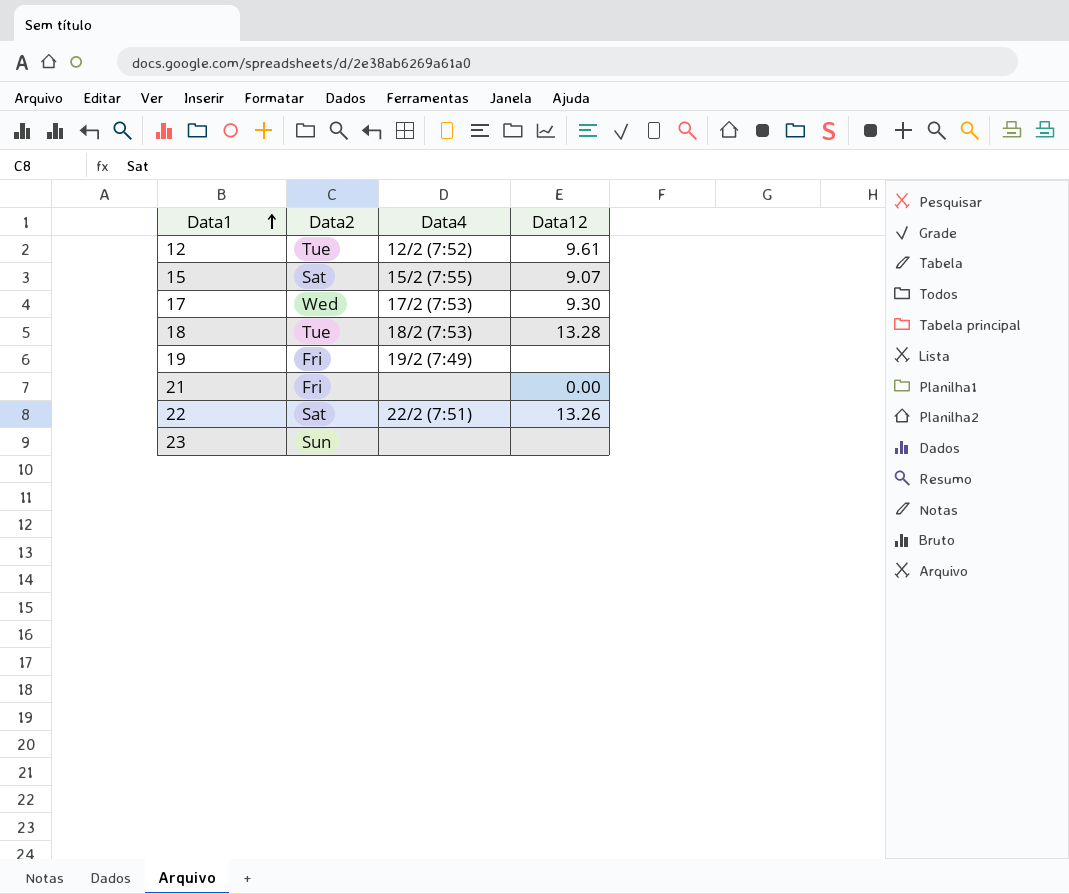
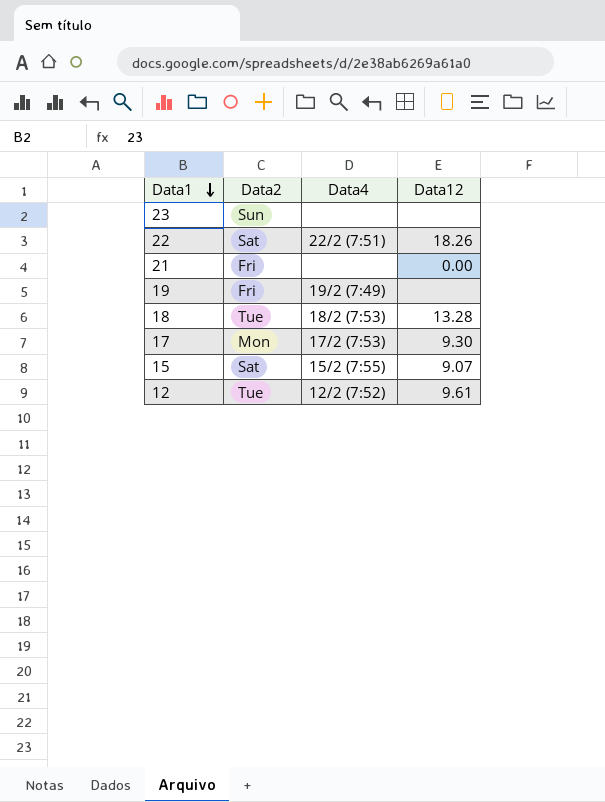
row order: Data1 ascending -> Data1 descending
22 | Data12: 13.26 -> 18.26
17 | Data2: Wed -> Mon

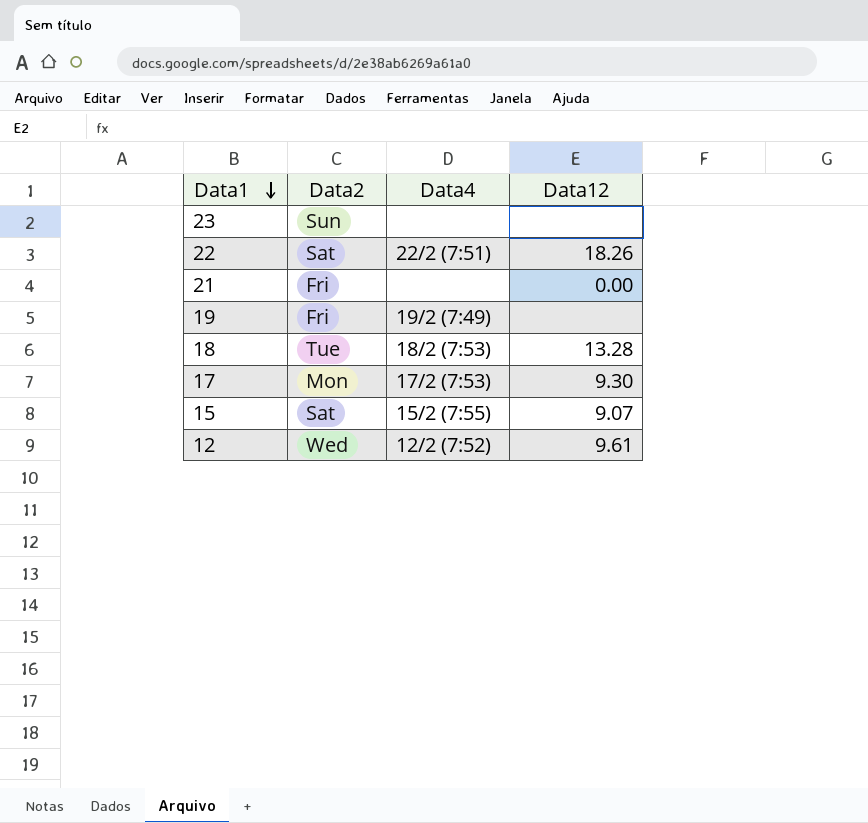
12 | Data2: Tue -> Wed

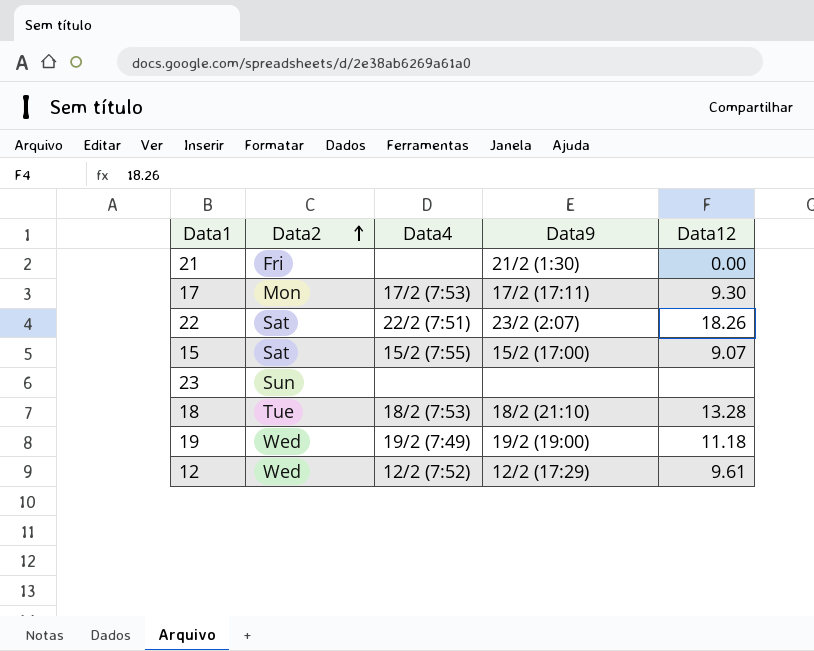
row order: Data1 descending -> Data2 ascending
column Data9 | position: none -> 4
19 | Data2: Fri -> Wed
19 | Data12: none -> 11.18

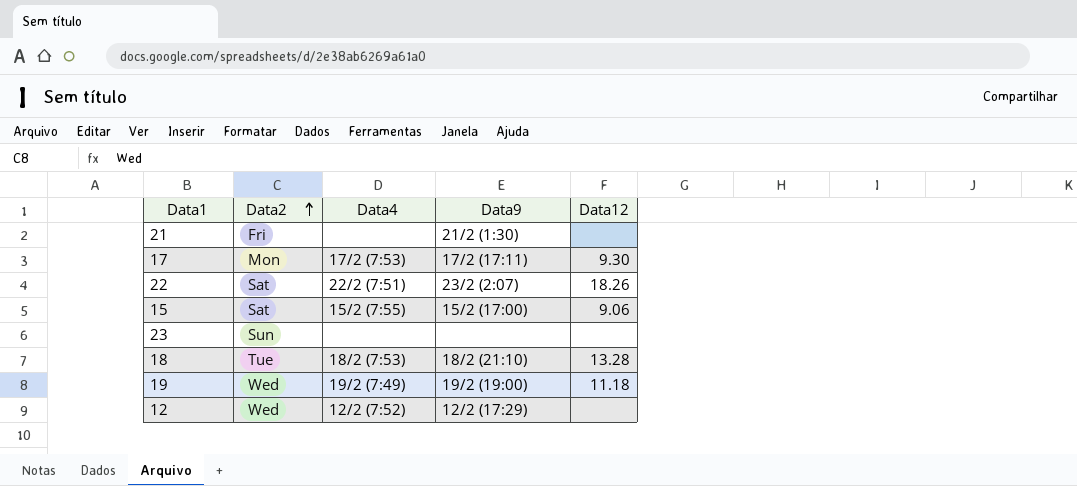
21 | Data12: 0.00 -> none
15 | Data12: 9.07 -> 9.06
12 | Data12: 9.61 -> none

